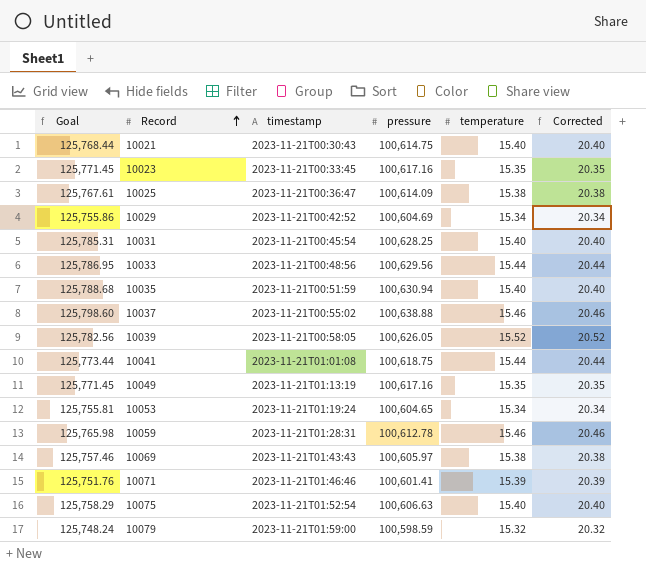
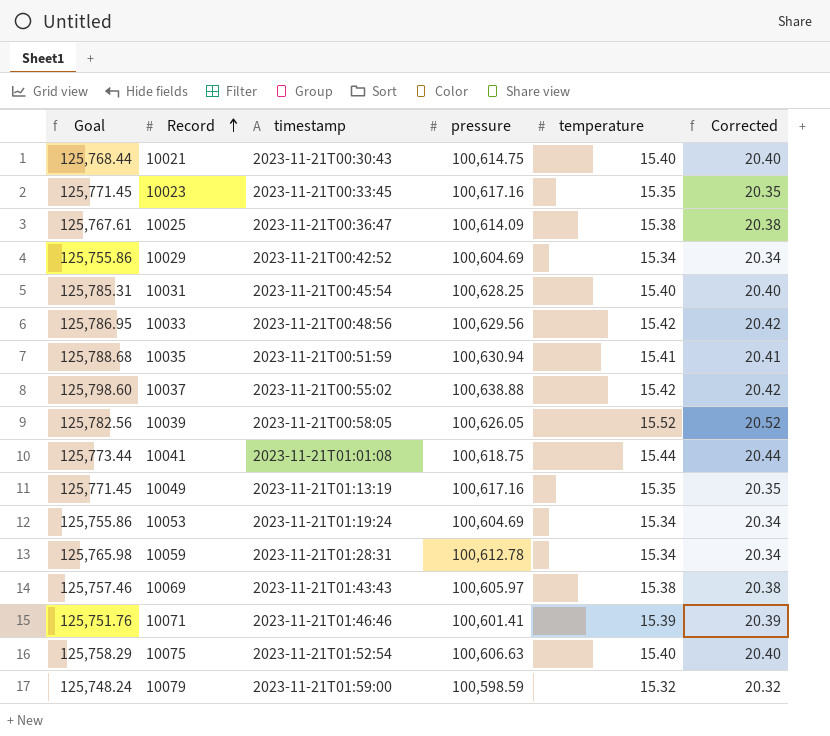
10033 | temperature: 15.44 -> 15.42
10033 | Corrected: 20.44 -> 20.42
10035 | temperature: 15.40 -> 15.41
10035 | Corrected: 20.40 -> 20.41
10037 | temperature: 15.46 -> 15.42
10037 | Corrected: 20.46 -> 20.42
10053 | Goal: 125,755.81 -> 125,755.86
10053 | pressure: 100,604.65 -> 100,604.69
10059 | temperature: 15.46 -> 15.34
10059 | Corrected: 20.46 -> 20.34

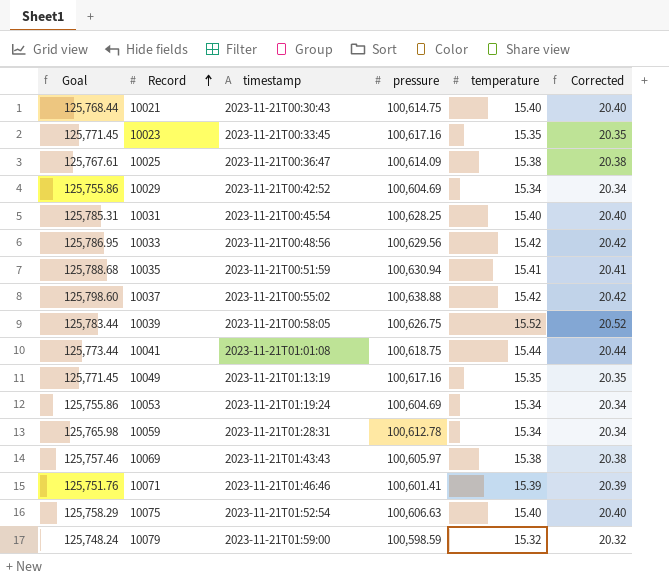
10039 | Goal: 125,782.56 -> 125,783.44
10039 | pressure: 100,626.05 -> 100,626.75

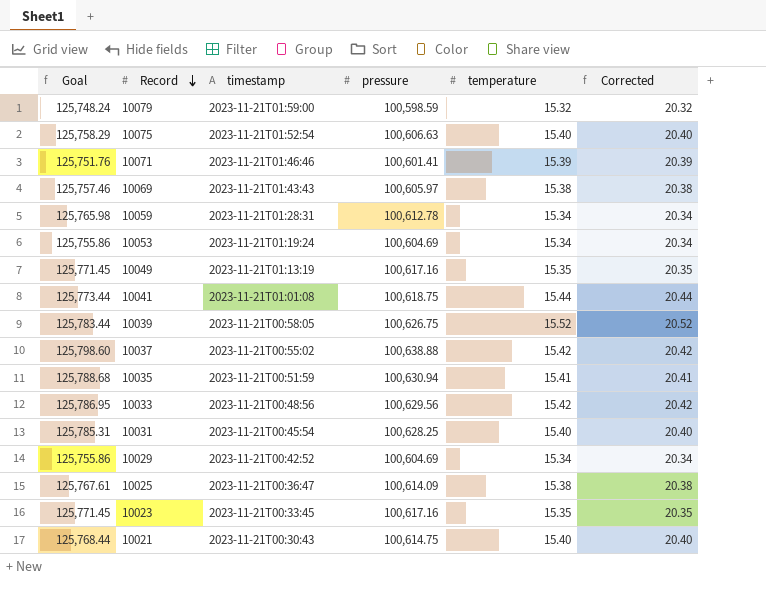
row order: Record ascending -> Record descending

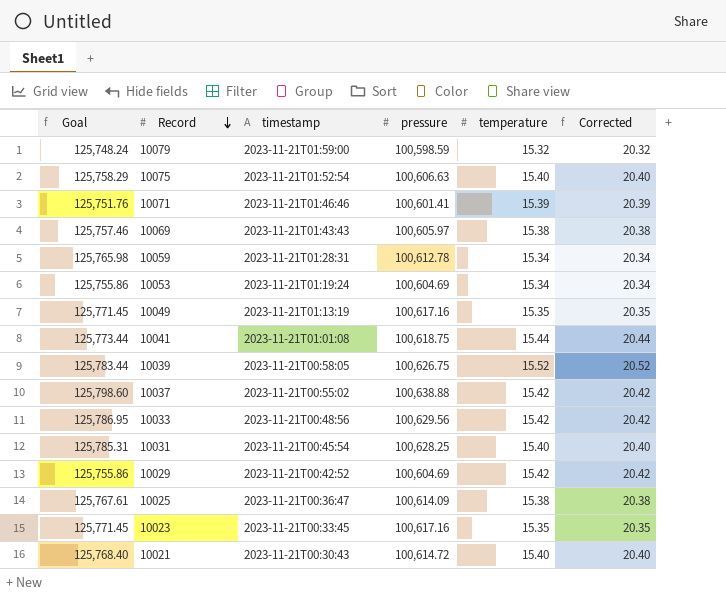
row 10035: 125,788.68 | 2023-11-21T00:51:59 | 100,630.94 | 15.41 | 20.41 -> none
10029 | temperature: 15.34 -> 15.42
10029 | Corrected: 20.34 -> 20.42
10021 | Goal: 125,768.44 -> 125,768.40
10021 | pressure: 100,614.75 -> 100,614.72

